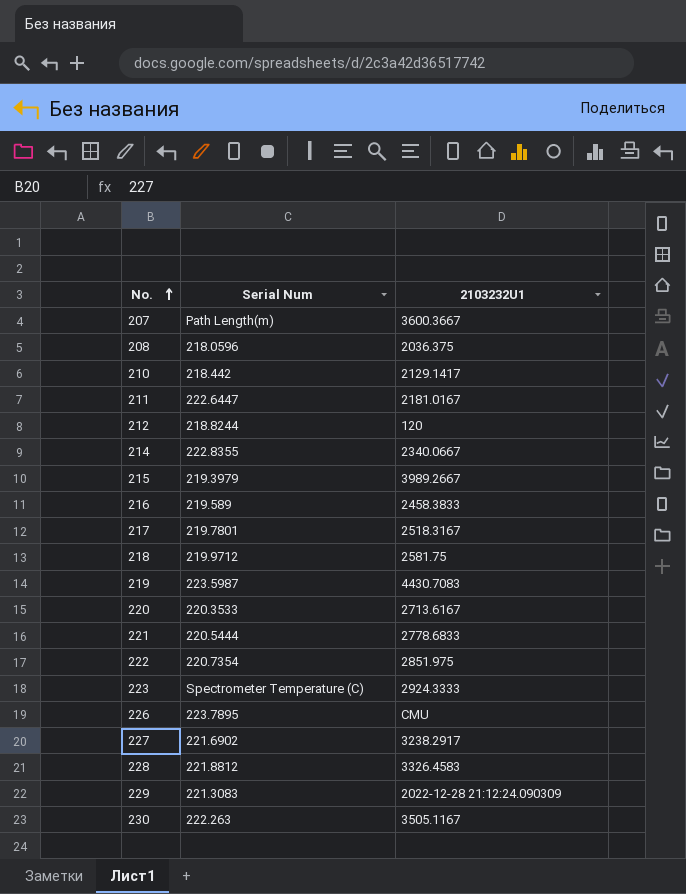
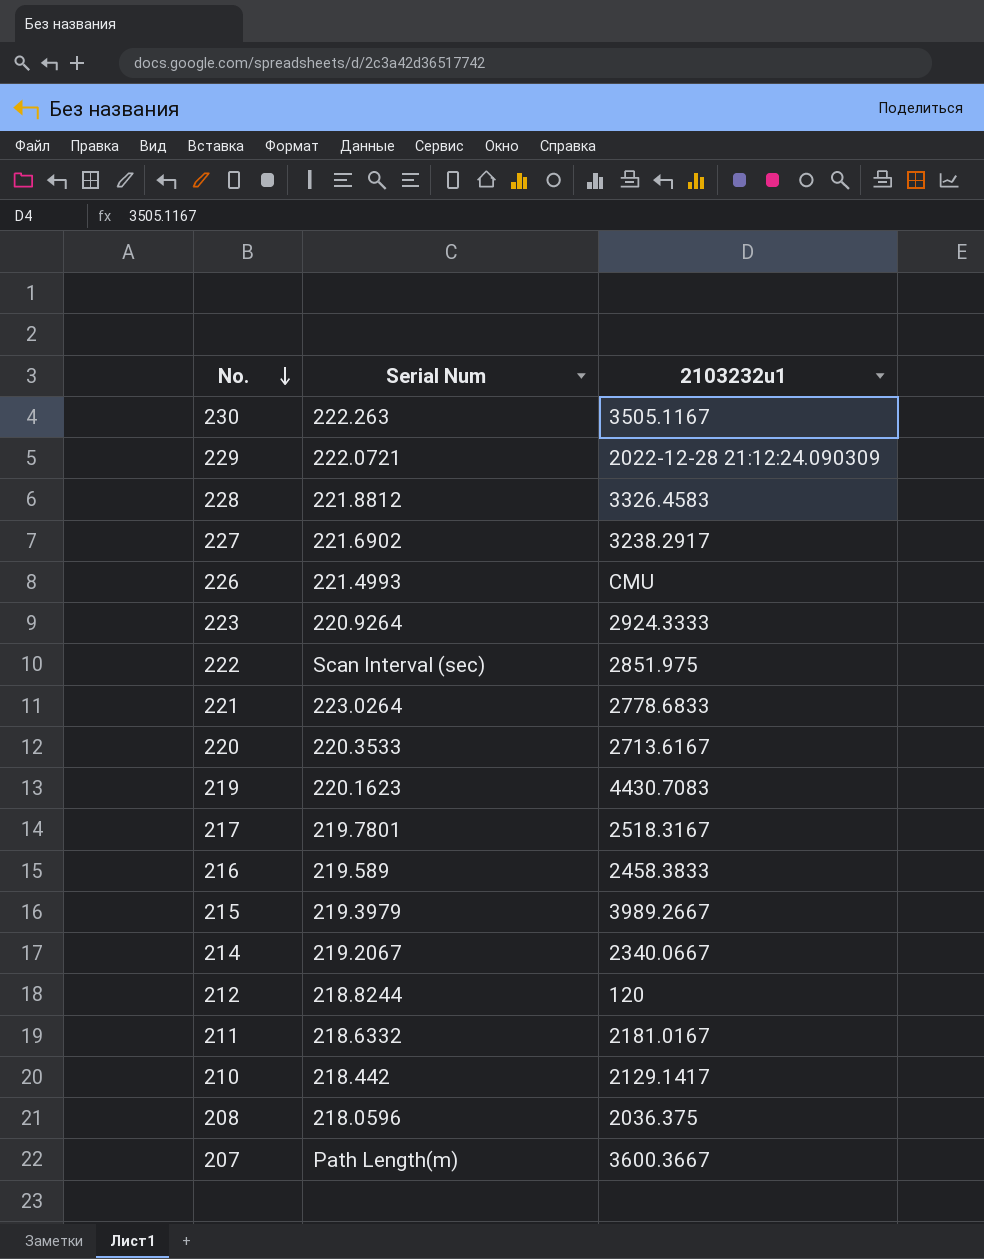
row order: No. ascending -> No. descending
column name: 2103232U1 -> 2103232u1
row 218: 219.9712 | 2581.75 -> none
229 | Serial Num: 221.3083 -> 222.0721
226 | Serial Num: 223.7895 -> 221.4993
223 | Serial Num: Spectrometer Temperature (C) -> 220.9264
222 | Serial Num: 220.7354 -> Scan Interval (sec)
221 | Serial Num: 220.5444 -> 223.0264
219 | Serial Num: 223.5987 -> 220.1623
214 | Serial Num: 222.8355 -> 219.2067
211 | Serial Num: 222.6447 -> 218.6332

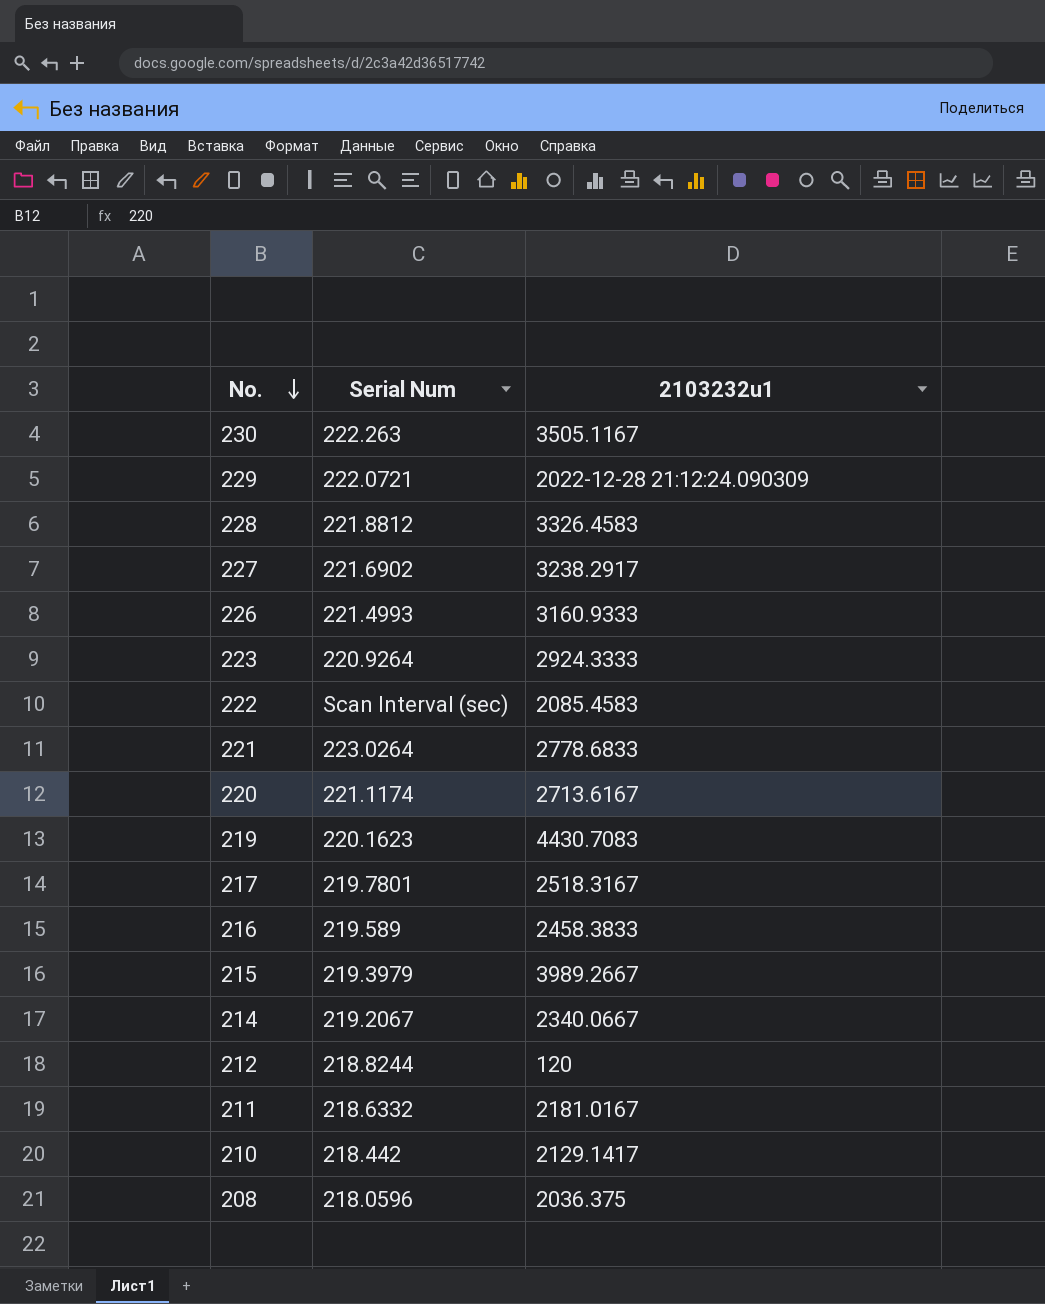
row 207: Path Length(m) | 3600.3667 -> none
226 | 2103232u1: CMU -> 3160.9333
222 | 2103232u1: 2851.975 -> 2085.4583
220 | Serial Num: 220.3533 -> 221.1174

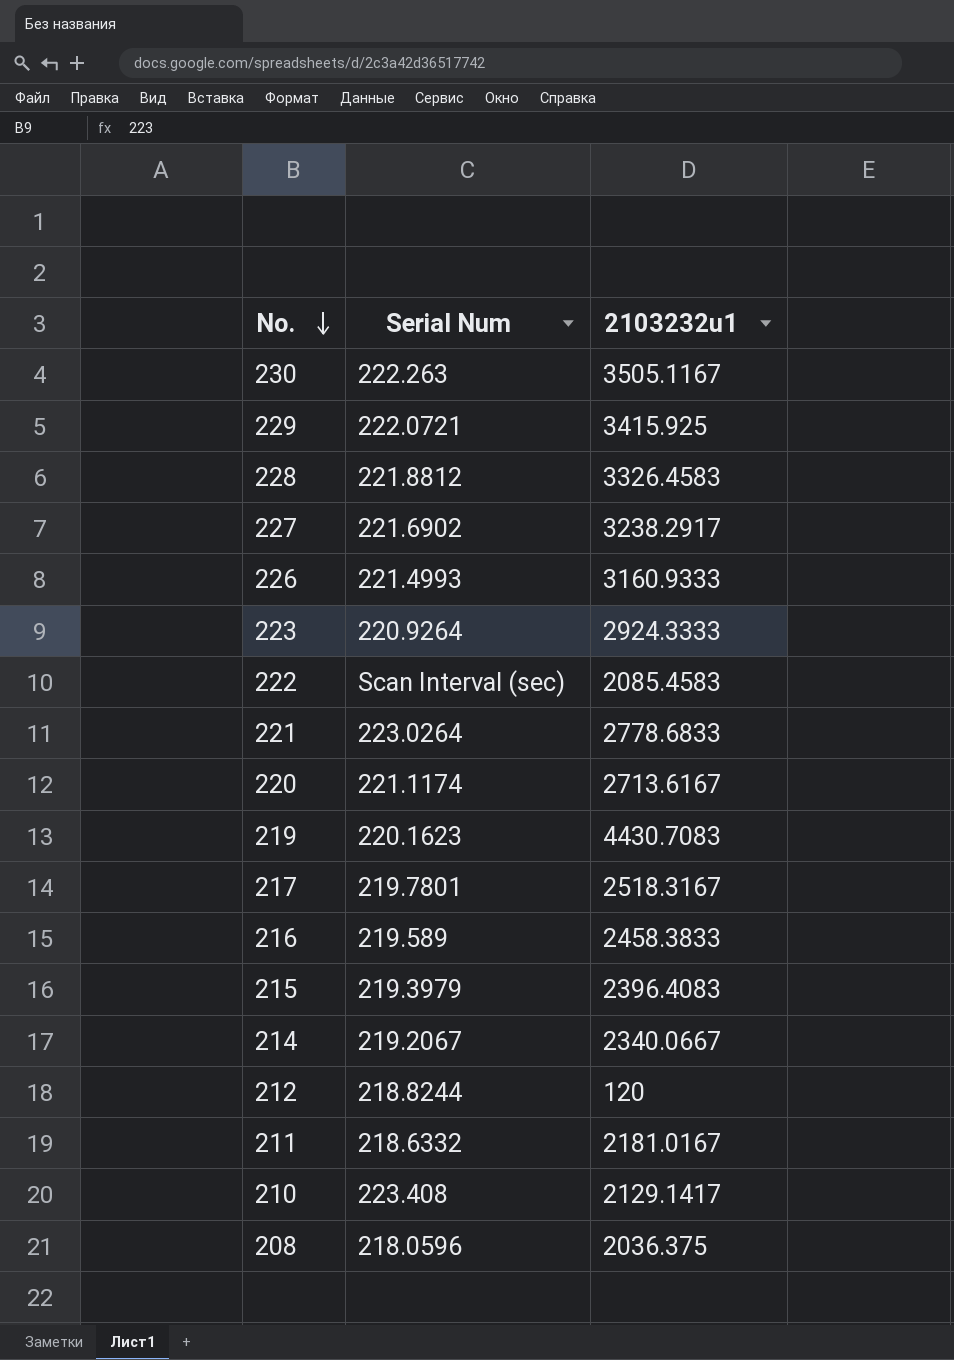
229 | 2103232u1: 2022-12-28 21:12:24.090309 -> 3415.925
215 | 2103232u1: 3989.2667 -> 2396.4083
210 | Serial Num: 218.442 -> 223.408

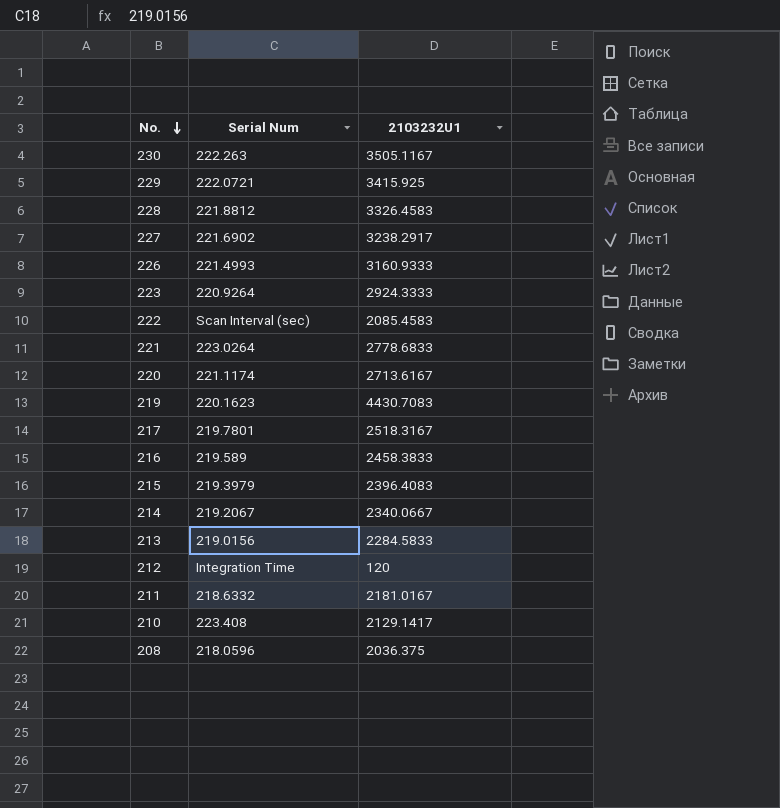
column name: 2103232u1 -> 2103232U1
row 213: none -> 219.0156 | 2284.5833
212 | Serial Num: 218.8244 -> Integration Time

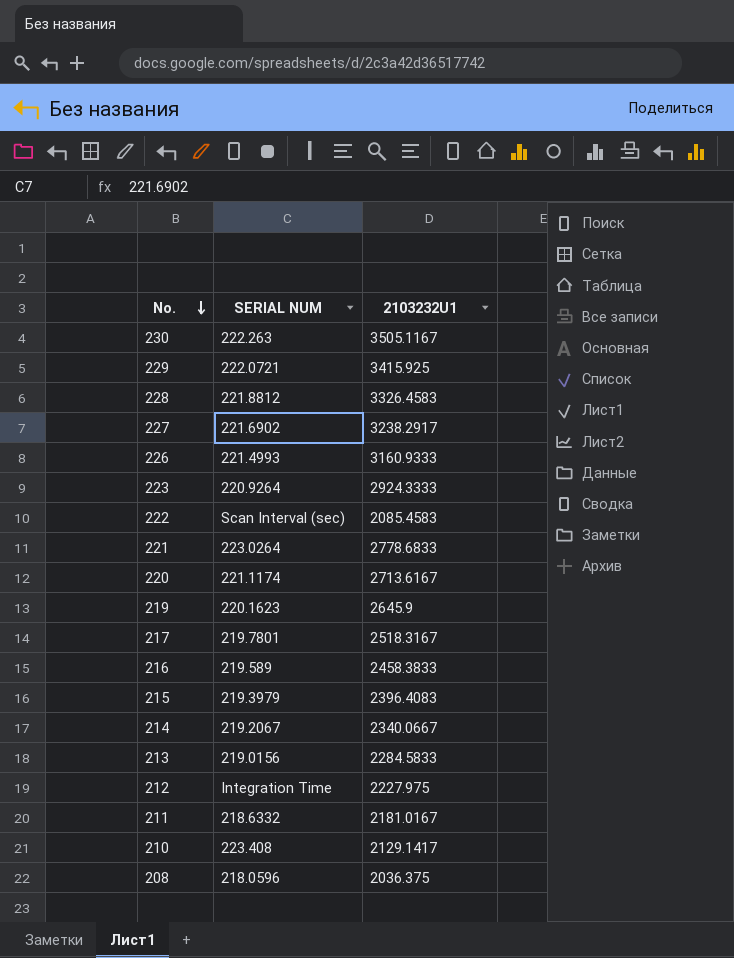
column name: Serial Num -> SERIAL NUM
219 | 2103232U1: 4430.7083 -> 2645.9
212 | 2103232U1: 120 -> 2227.975

